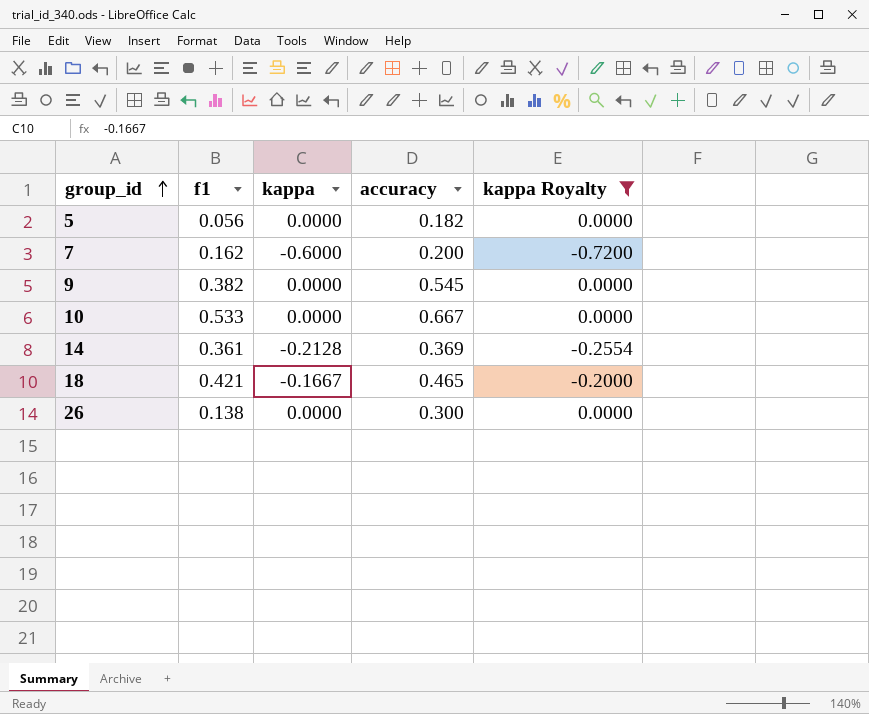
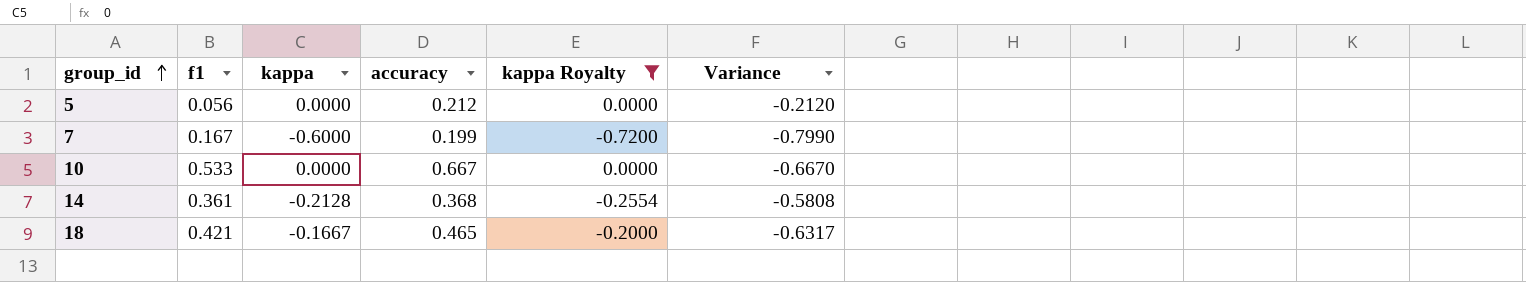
column Variance | formula: none -> [kappa] - [accuracy]
row 9: 0.382 | 0.0000 | 0.545 | 0.0000 -> none
row 26: 0.138 | 0.0000 | 0.300 | 0.0000 -> none
5 | accuracy: 0.182 -> 0.212
7 | f1: 0.162 -> 0.167
7 | accuracy: 0.200 -> 0.199
14 | accuracy: 0.369 -> 0.368

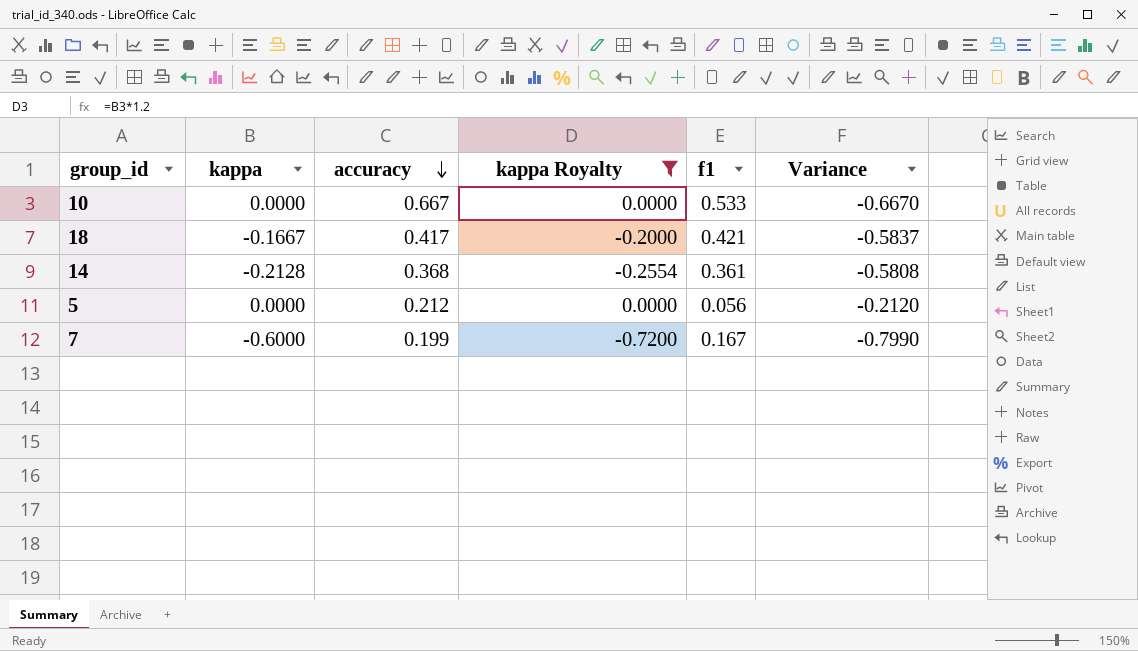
row order: group_id ascending -> accuracy descending
column f1 | position: 2 -> 5
18 | accuracy: 0.465 -> 0.417
18 | Variance: -0.6317 -> -0.5837

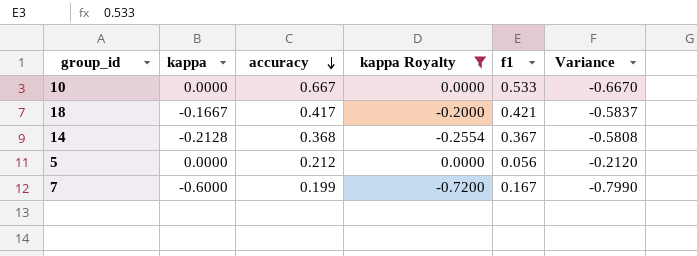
14 | f1: 0.361 -> 0.367

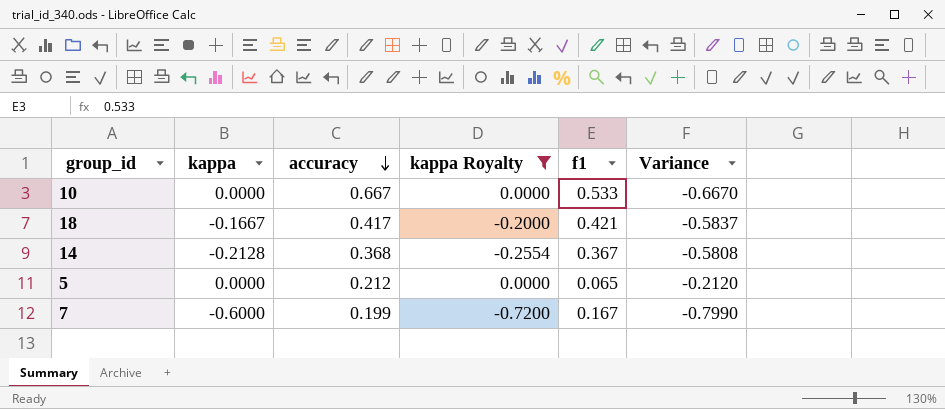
5 | f1: 0.056 -> 0.065

